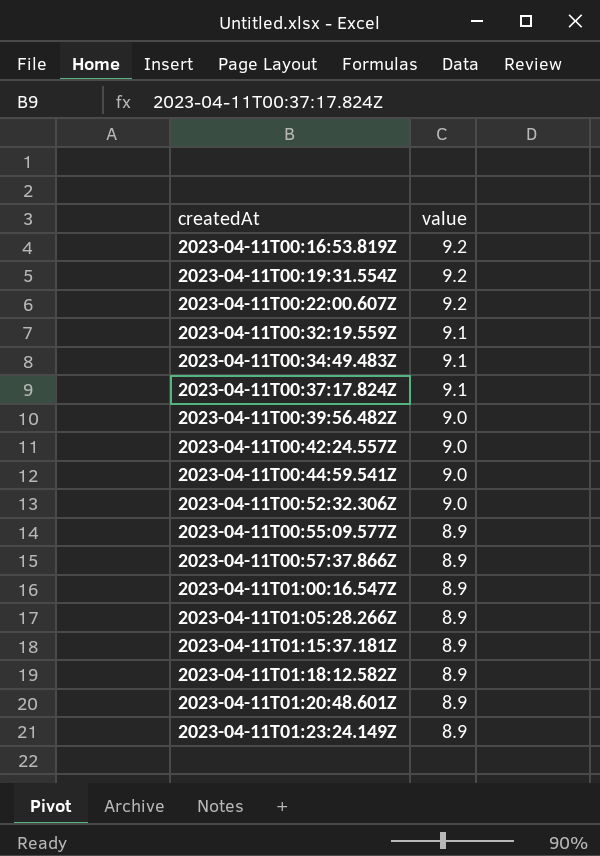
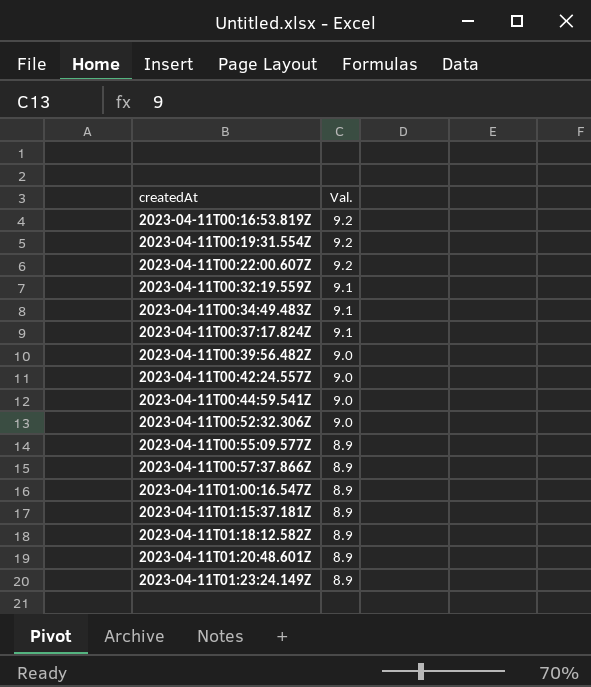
column name: value -> Val.
row 2023-04-11T01:05:28.266Z: 8.9 -> none

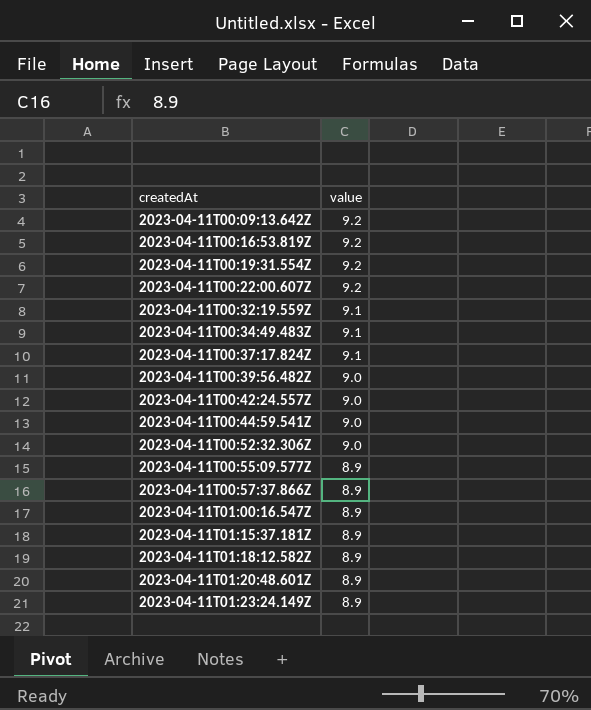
column name: Val. -> value
row 2023-04-11T00:09:13.642Z: none -> 9.2

